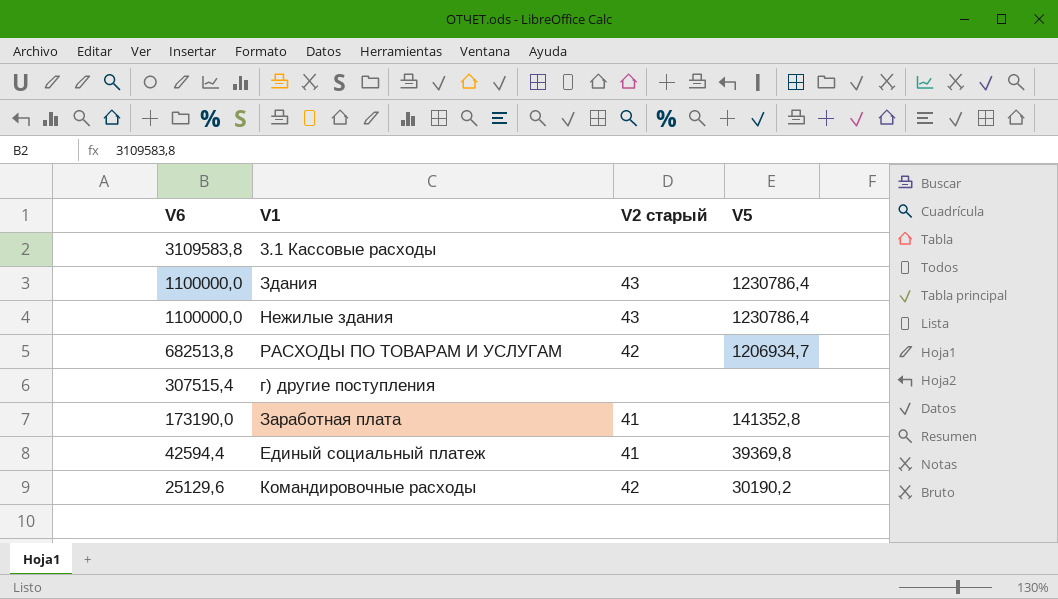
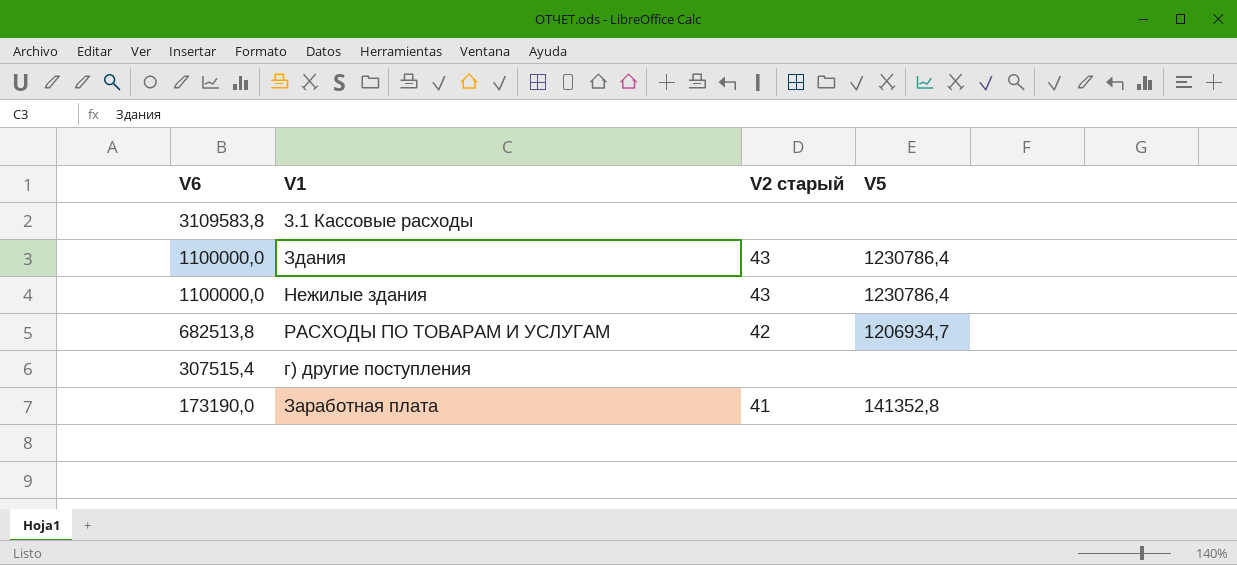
row Единый социальный платеж: 42594,4 | 41 | 39369,8 -> none
row Командировочные расходы: 25129,6 | 42 | 30190,2 -> none

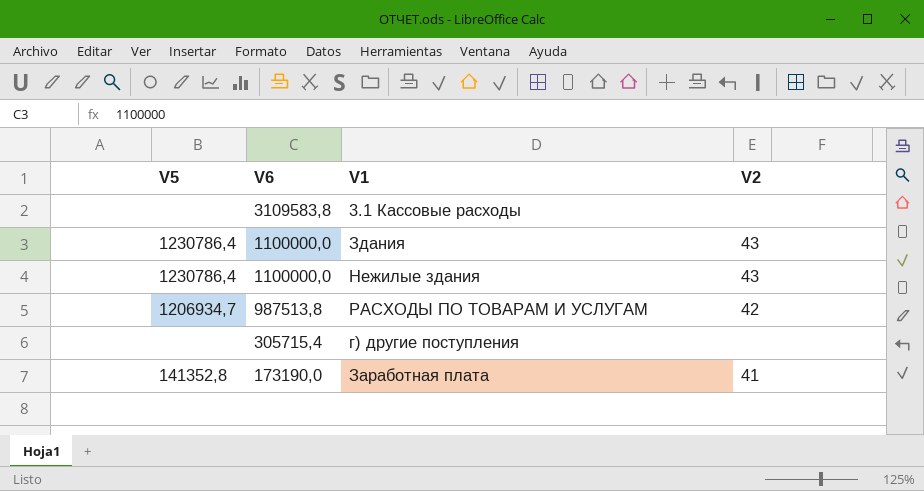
column V5 | position: 4 -> 1
column name: V2 старый -> V2
РАСХОДЫ ПО ТОВАРАМ И УСЛУГАМ | V6: 682513,8 -> 987513,8
г) другие поступления | V6: 307515,4 -> 305715,4

